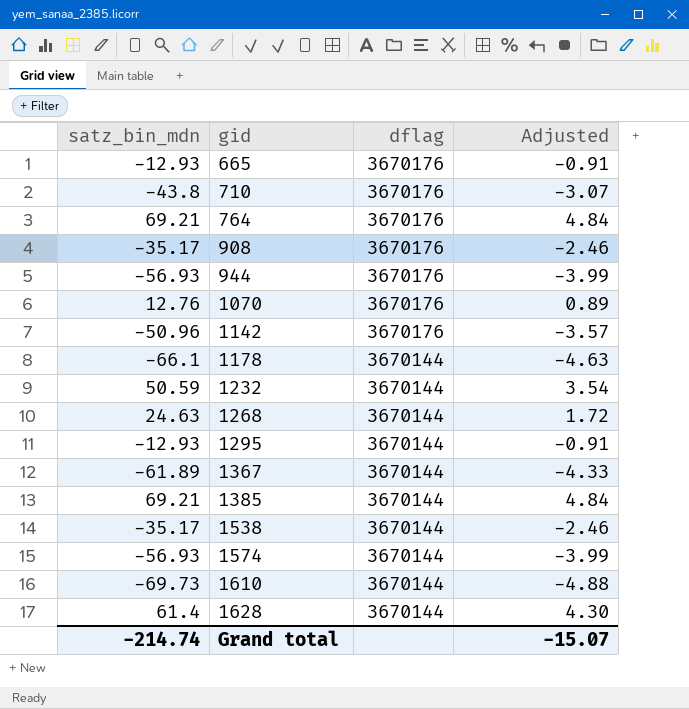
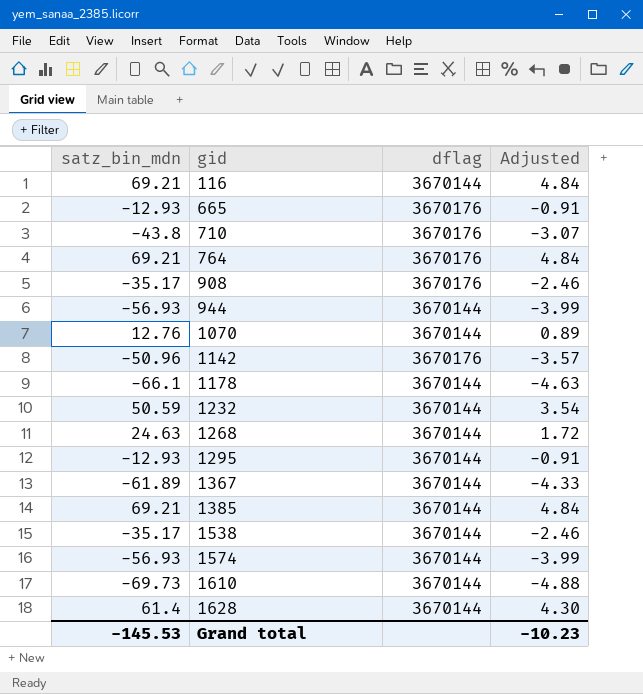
row 116: none -> 69.21 | 3670144 | 4.84
944 | dflag: 3670176 -> 3670144
1070 | dflag: 3670176 -> 3670144
Grand total | satz_bin_mdn: -214.74 -> -145.53
Grand total | Adjusted: -15.07 -> -10.23

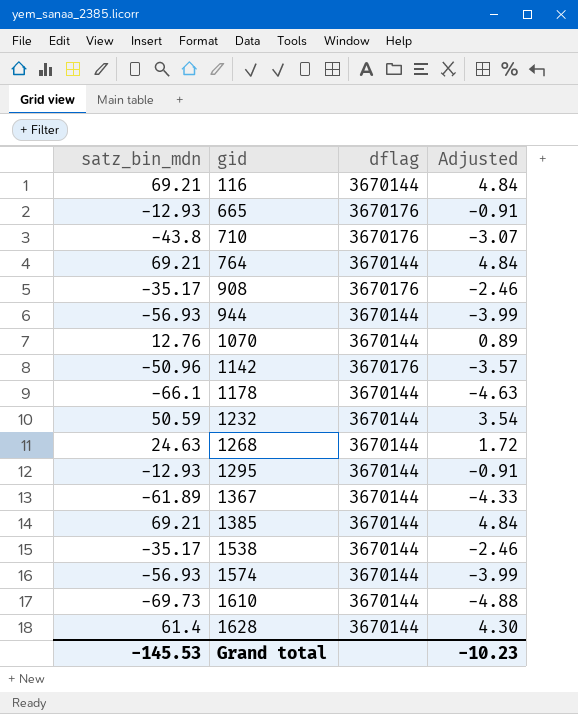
764 | dflag: 3670176 -> 3670144

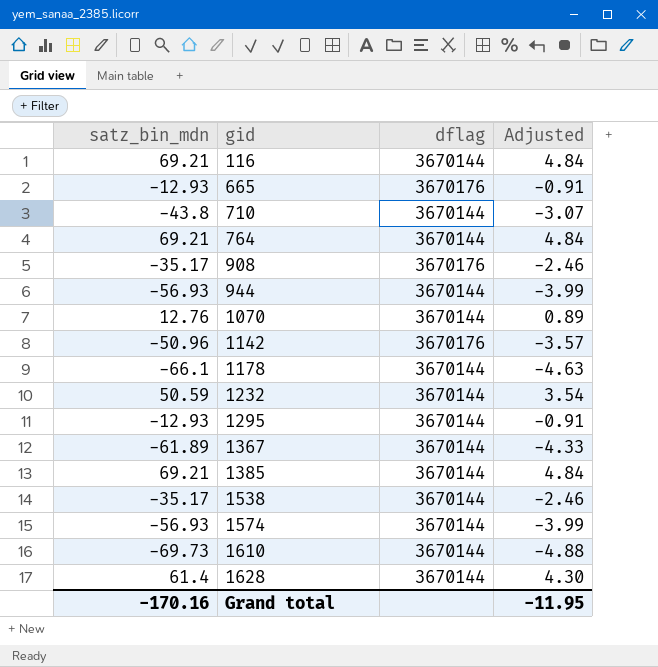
row 1268: 24.63 | 3670144 | 1.72 -> none
710 | dflag: 3670176 -> 3670144
Grand total | satz_bin_mdn: -145.53 -> -170.16
Grand total | Adjusted: -10.23 -> -11.95

